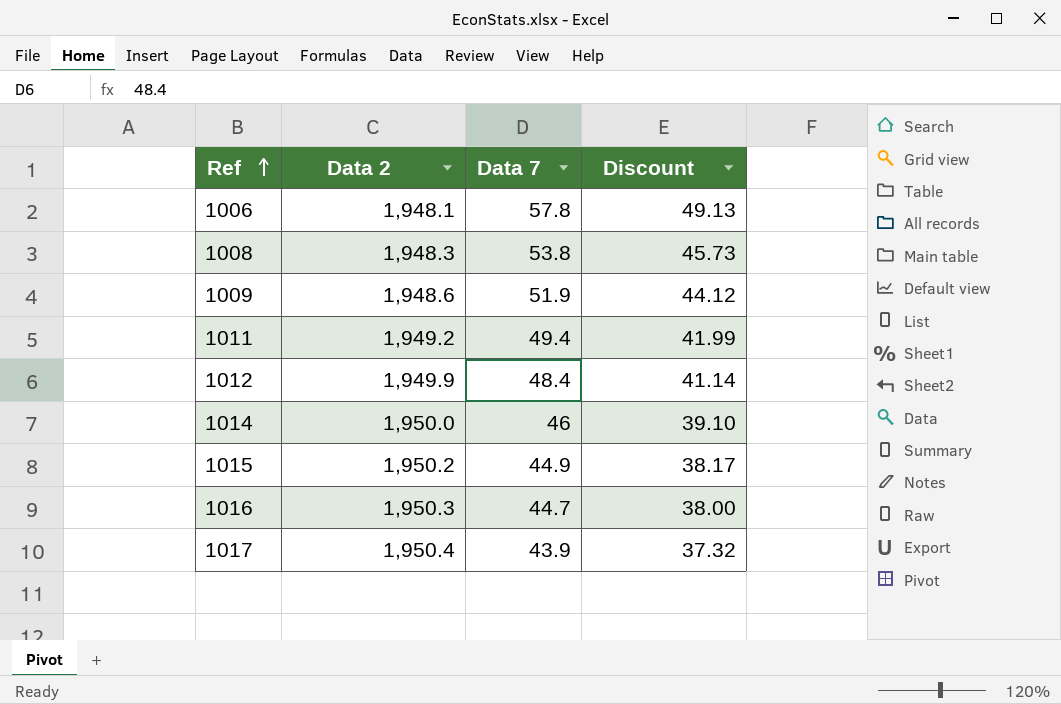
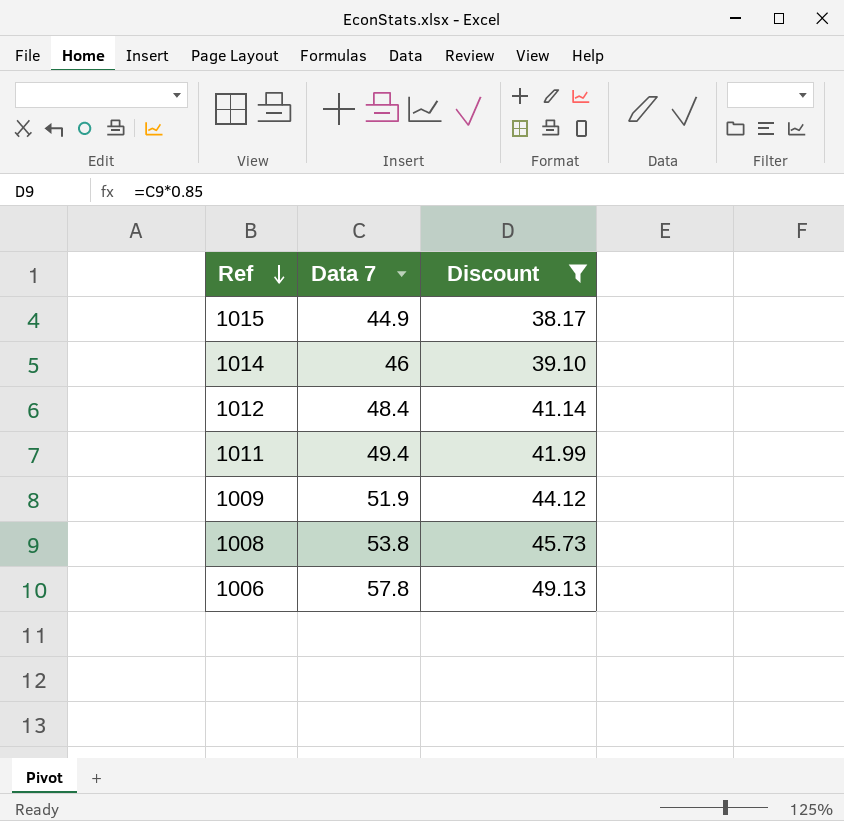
filter: none -> Discount >= 38.17
row order: Ref ascending -> Ref descending
column Data 2 | position: 2 -> none

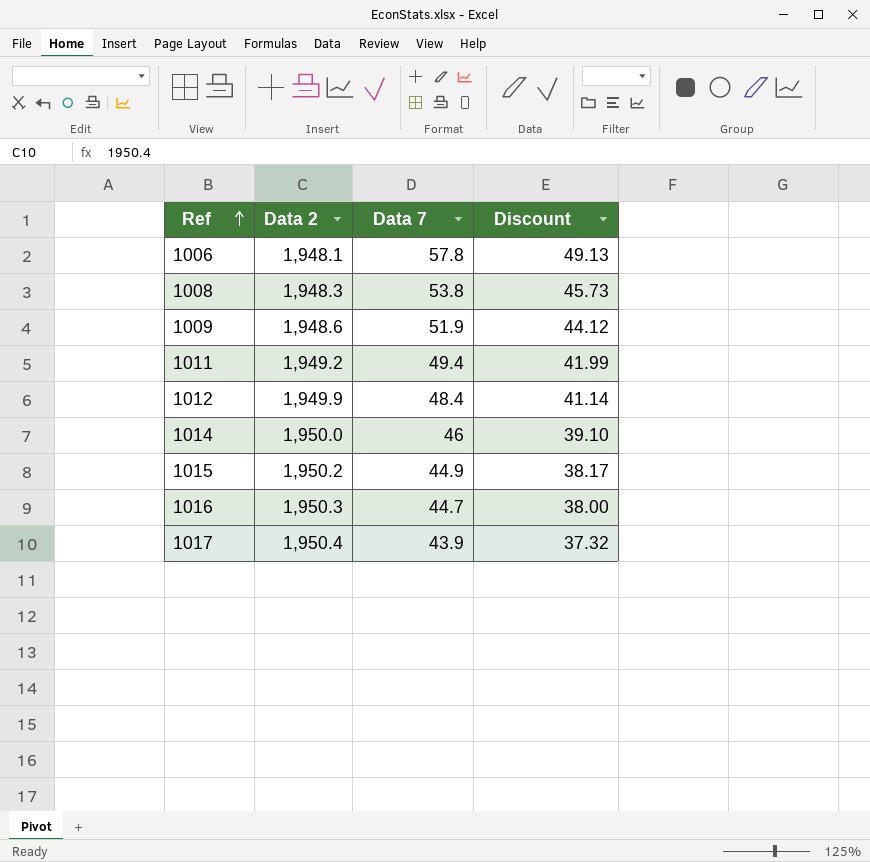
filter: Discount >= 38.17 -> none
row order: Ref descending -> Ref ascending
column Data 2 | position: none -> 2

